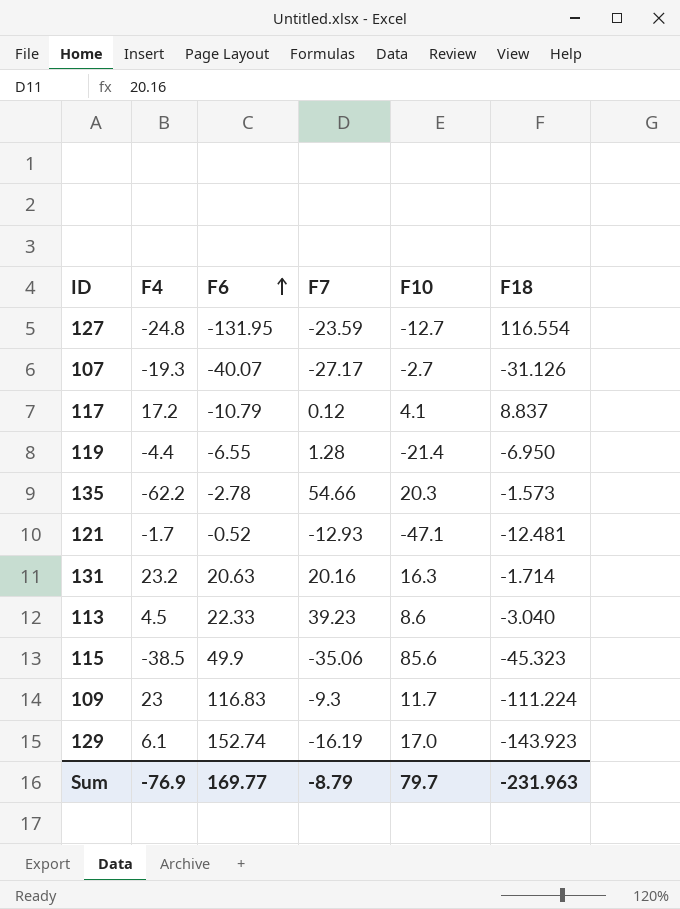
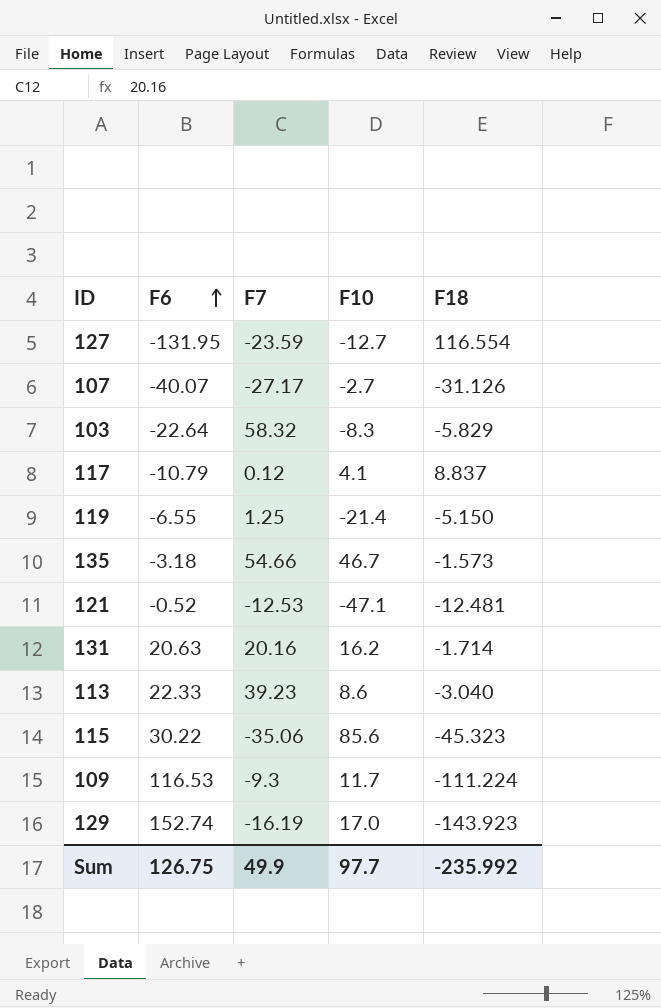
column F4 | position: 2 -> none
row 103: none -> -22.64 | 58.32 | -8.3 | -5.829
119 | F7: 1.28 -> 1.25
119 | F18: -6.950 -> -5.150
135 | F6: -2.78 -> -3.18
135 | F10: 20.3 -> 46.7
121 | F7: -12.93 -> -12.53
131 | F10: 16.3 -> 16.2
115 | F6: 49.9 -> 30.22
109 | F6: 116.83 -> 116.53
Sum | F6: 169.77 -> 126.75
Sum | F7: -8.79 -> 49.9
Sum | F10: 79.7 -> 97.7
Sum | F18: -231.963 -> -235.992

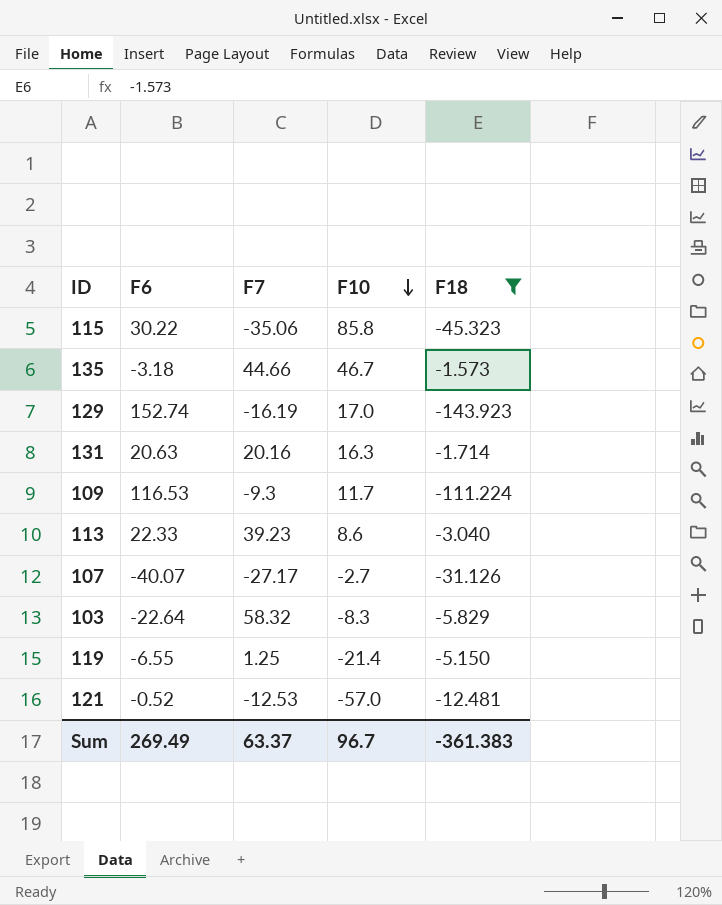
filter: none -> F18 <= -1.573
row order: F6 ascending -> F10 descending
115 | F10: 85.6 -> 85.8
135 | F7: 54.66 -> 44.66
131 | F10: 16.2 -> 16.3
121 | F10: -47.1 -> -57.0
Sum | F6: 126.75 -> 269.49
Sum | F7: 49.9 -> 63.37
Sum | F10: 97.7 -> 96.7
Sum | F18: -235.992 -> -361.383

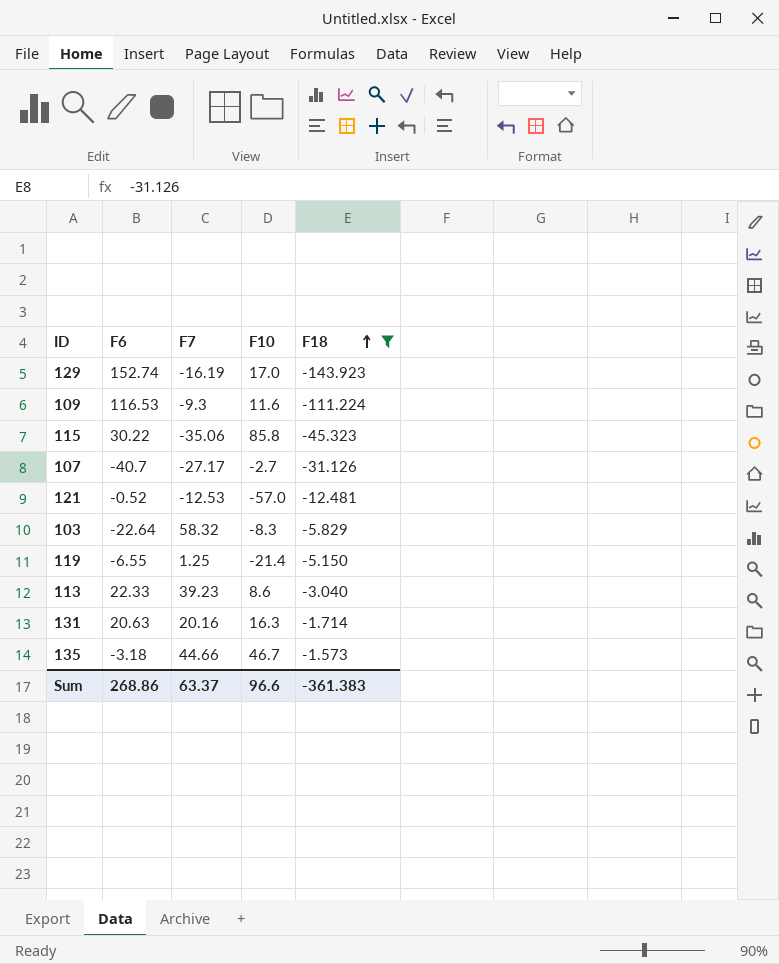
row order: F10 descending -> F18 ascending
109 | F10: 11.7 -> 11.6
107 | F6: -40.07 -> -40.7
Sum | F6: 269.49 -> 268.86
Sum | F10: 96.7 -> 96.6

